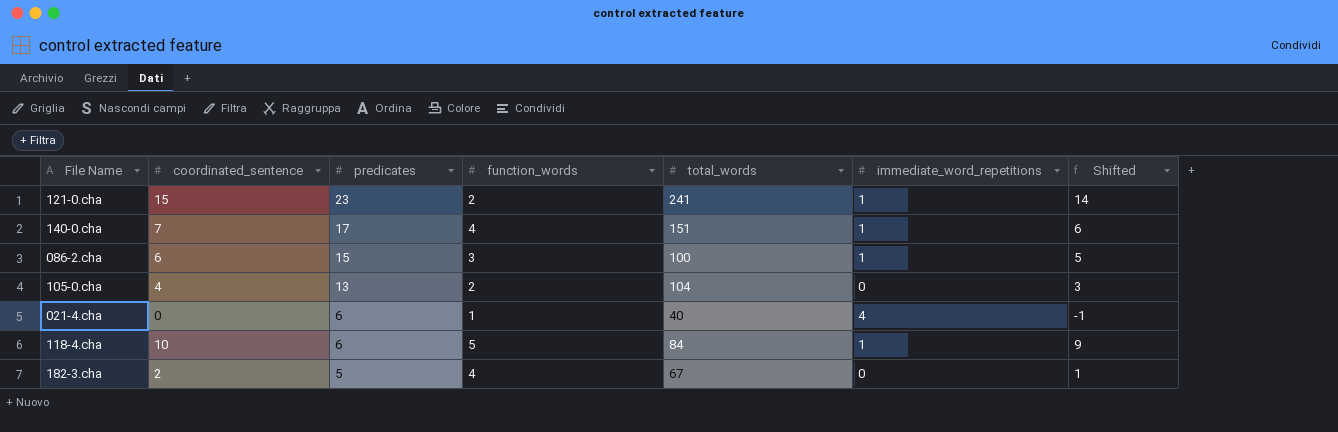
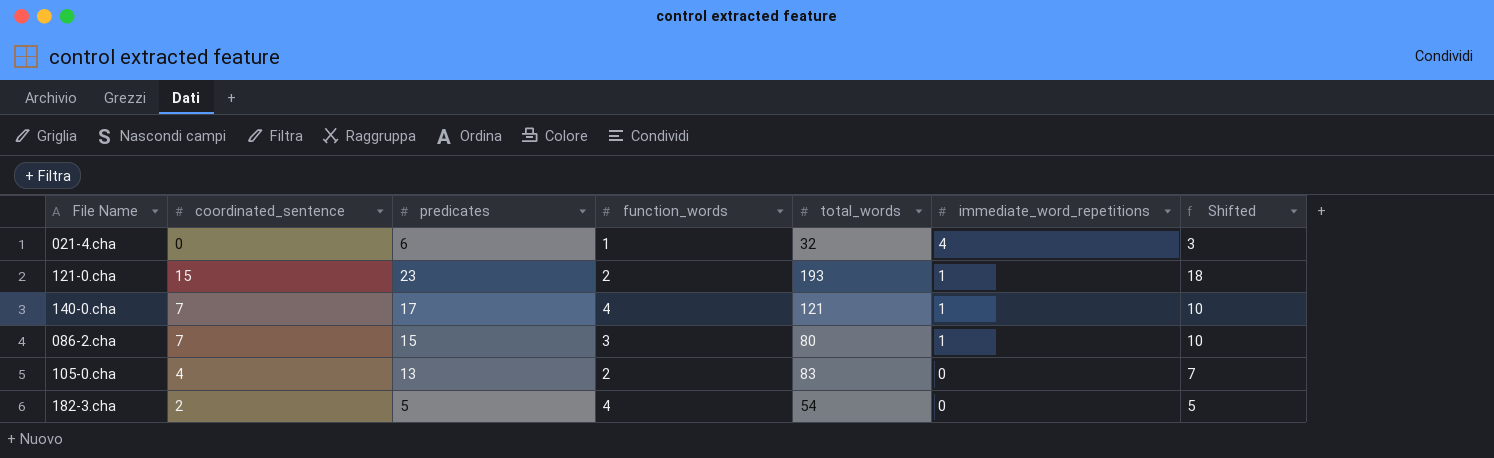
row order: predicates descending -> immediate_word_repetitions descending
column Shifted | formula: [coordinated_sentence] - 1 -> [coordinated_sentence] + 3
row 118-4.cha: 10 | 6 | 5 | 84 | 1 | 9 -> none
021-4.cha | total_words: 40 -> 32
121-0.cha | total_words: 241 -> 193
140-0.cha | total_words: 151 -> 121
086-2.cha | coordinated_sentence: 6 -> 7
086-2.cha | total_words: 100 -> 80
105-0.cha | total_words: 104 -> 83
182-3.cha | total_words: 67 -> 54

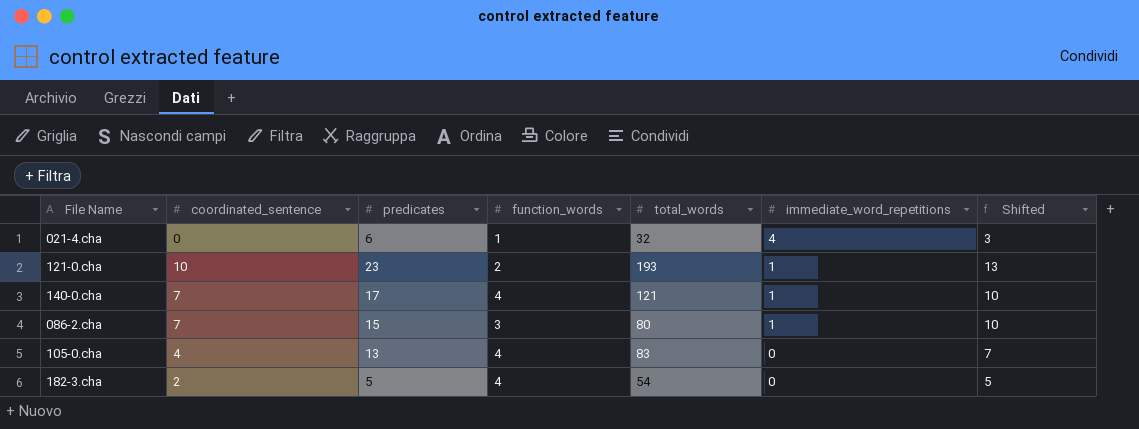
121-0.cha | coordinated_sentence: 15 -> 10
121-0.cha | Shifted: 18 -> 13
105-0.cha | function_words: 2 -> 4

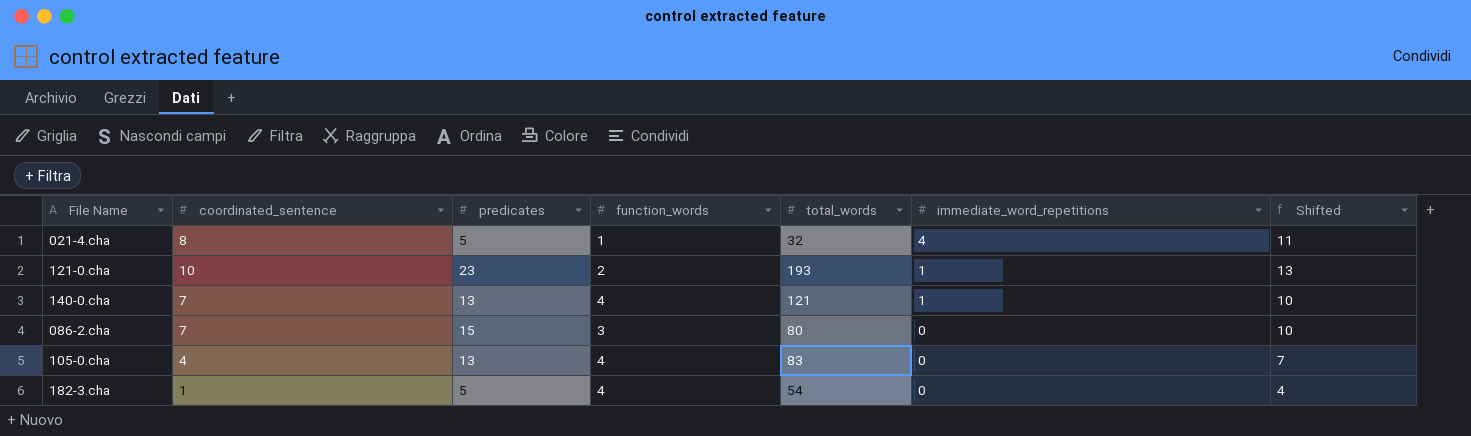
021-4.cha | coordinated_sentence: 0 -> 8
021-4.cha | predicates: 6 -> 5
021-4.cha | Shifted: 3 -> 11
140-0.cha | predicates: 17 -> 13
086-2.cha | immediate_word_repetitions: 1 -> 0
182-3.cha | coordinated_sentence: 2 -> 1
182-3.cha | Shifted: 5 -> 4

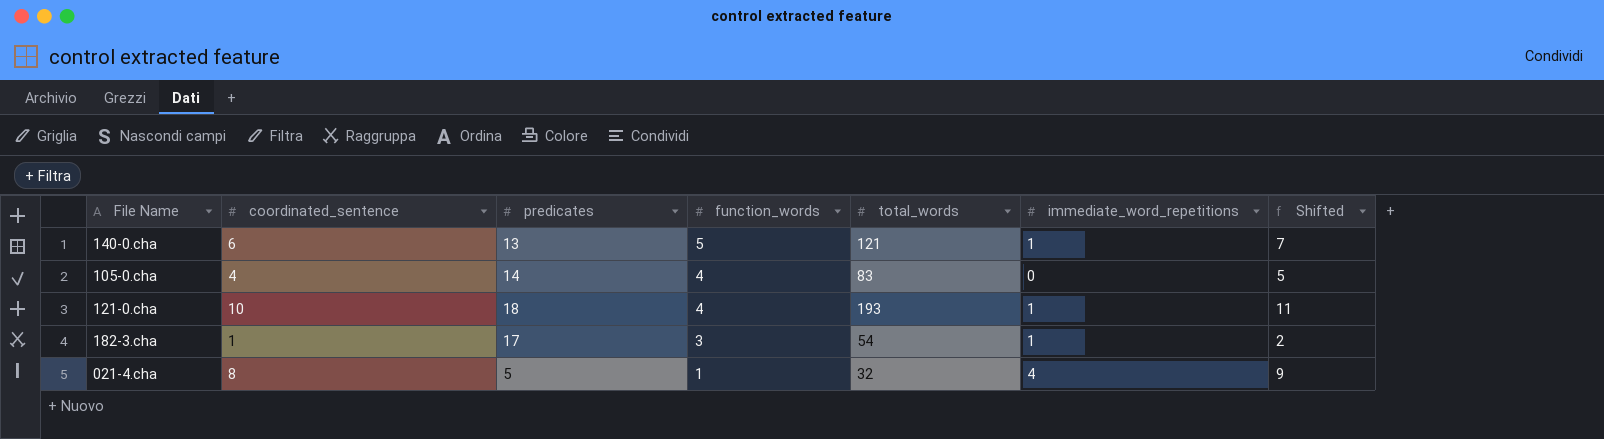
row order: immediate_word_repetitions descending -> function_words descending
column Shifted | formula: [coordinated_sentence] + 3 -> [coordinated_sentence] + 1
row 086-2.cha: 7 | 15 | 3 | 80 | 0 | 10 -> none
140-0.cha | coordinated_sentence: 7 -> 6
140-0.cha | function_words: 4 -> 5
105-0.cha | predicates: 13 -> 14
121-0.cha | predicates: 23 -> 18
121-0.cha | function_words: 2 -> 4
182-3.cha | predicates: 5 -> 17
182-3.cha | function_words: 4 -> 3
182-3.cha | immediate_word_repetitions: 0 -> 1

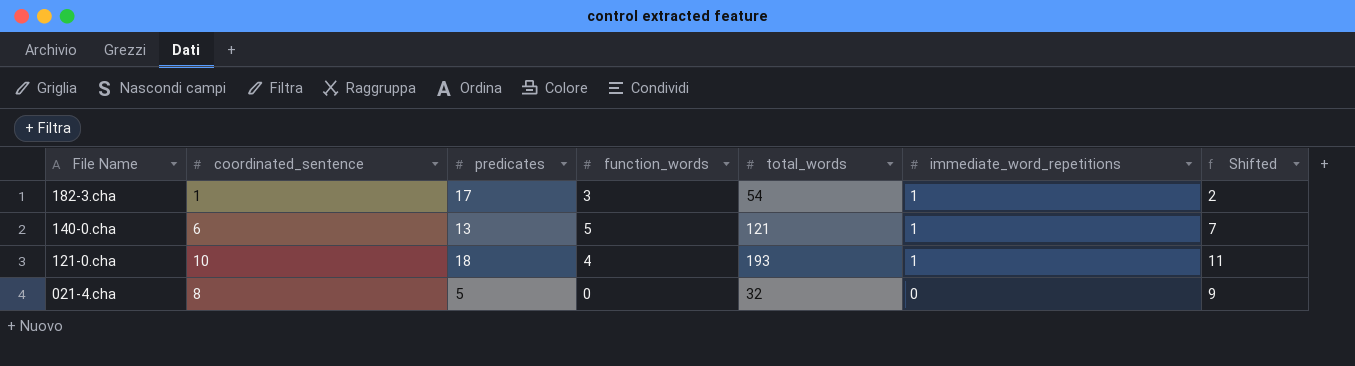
row order: function_words descending -> File Name descending
row 105-0.cha: 4 | 14 | 4 | 83 | 0 | 5 -> none
021-4.cha | function_words: 1 -> 0
021-4.cha | immediate_word_repetitions: 4 -> 0

